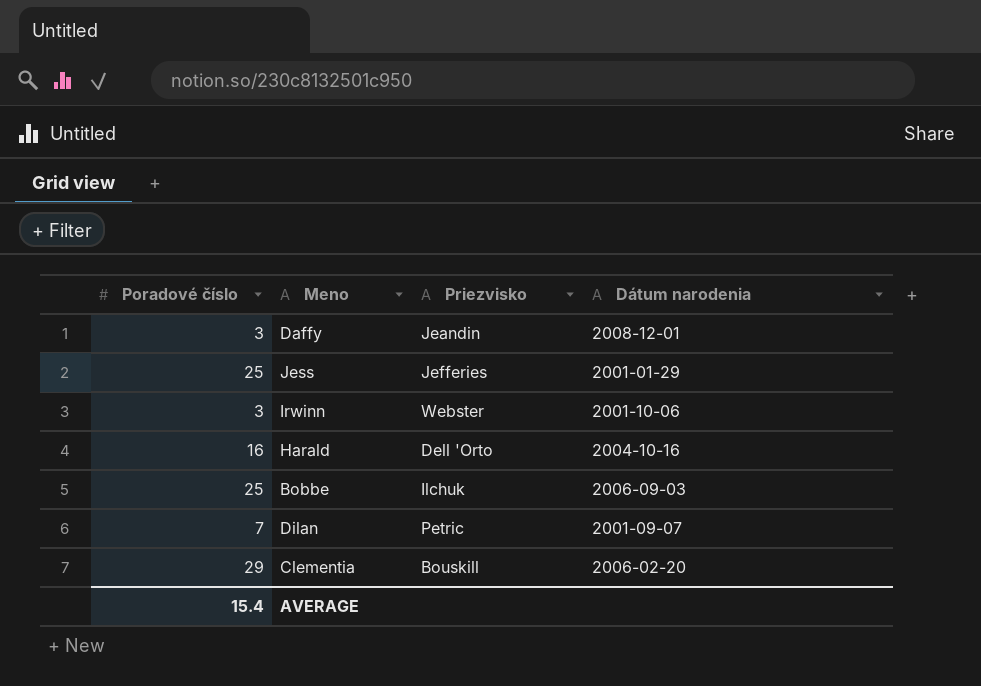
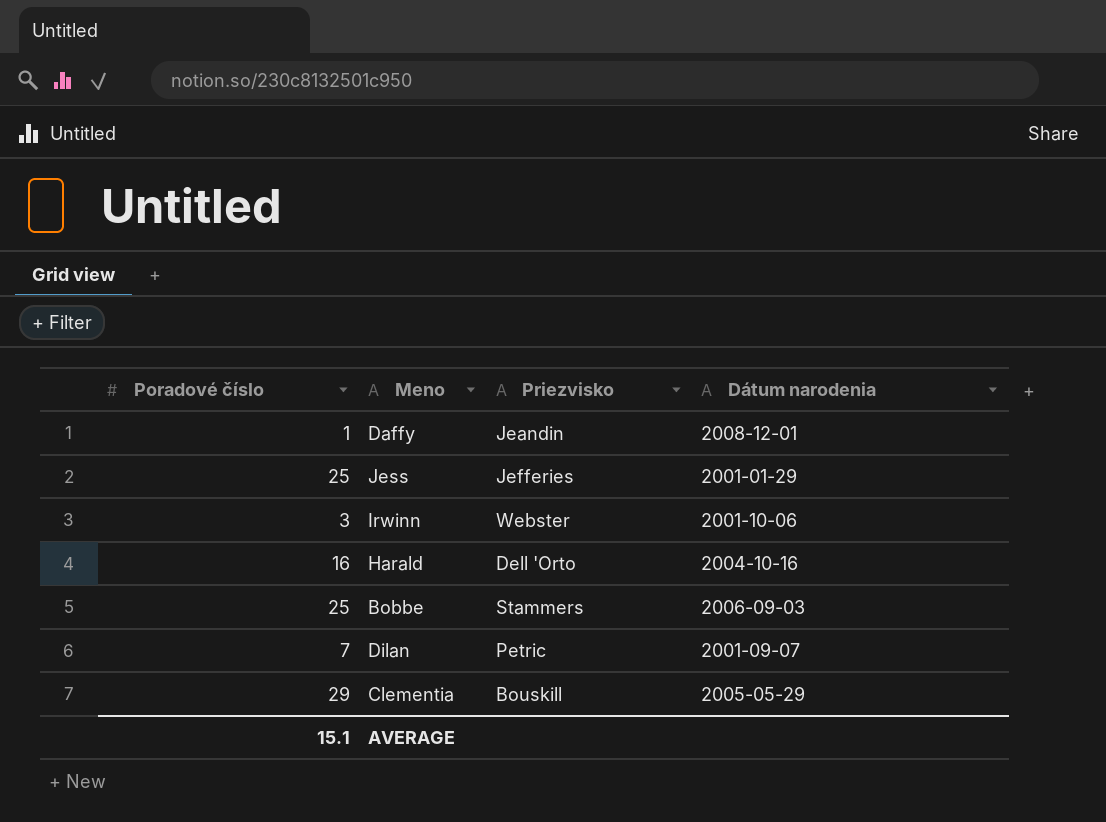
Daffy | Poradové číslo: 3 -> 1
Bobbe | Priezvisko: Ilchuk -> Stammers
Clementia | Dátum narodenia: 2006-02-20 -> 2005-05-29
AVERAGE | Poradové číslo: 15.4 -> 15.1

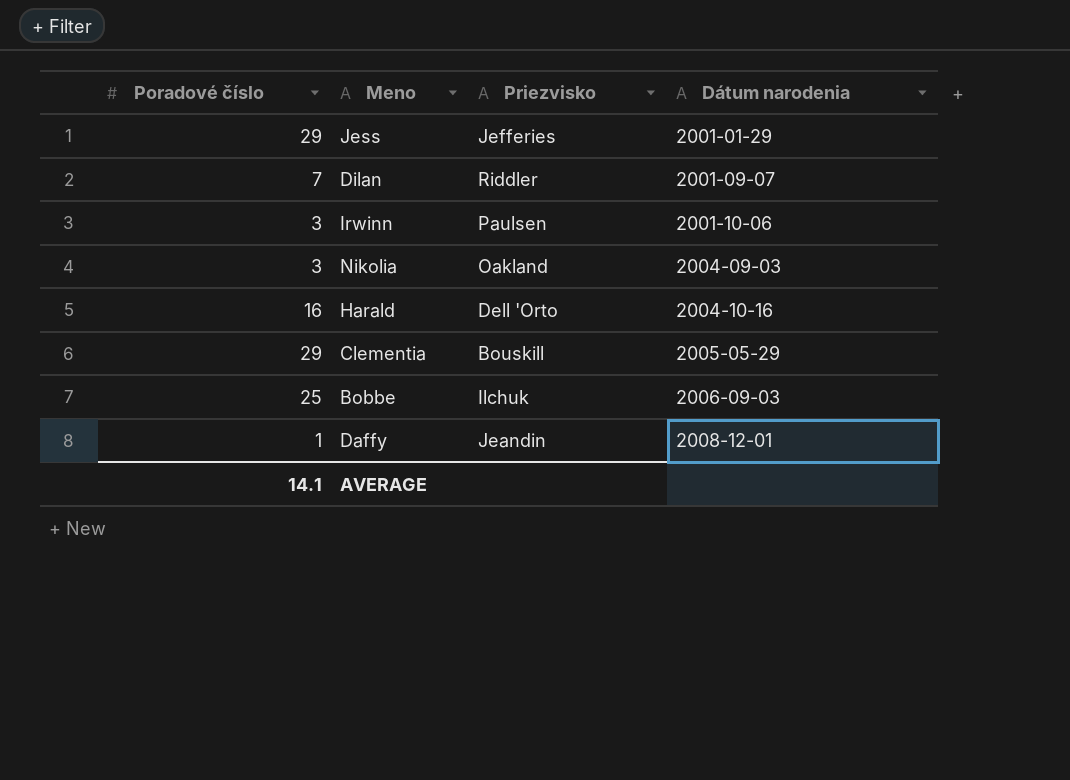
row order: none -> Dátum narodenia ascending
Jess | Poradové číslo: 25 -> 29
Dilan | Priezvisko: Petric -> Riddler
Irwinn | Priezvisko: Webster -> Paulsen
row Nikolia: none -> 3 | Oakland | 2004-09-03
Bobbe | Priezvisko: Stammers -> Ilchuk
AVERAGE | Poradové číslo: 15.1 -> 14.1

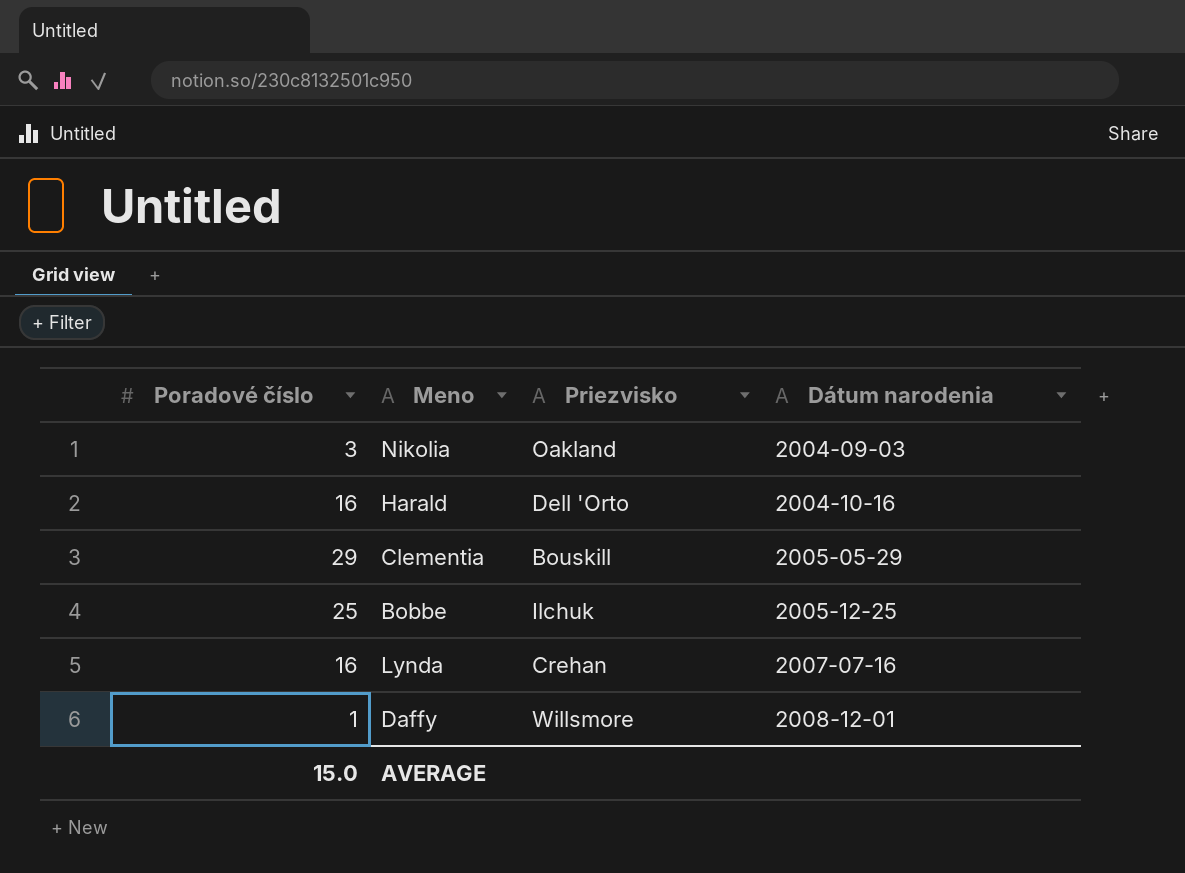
row Jess: 29 | Jefferies | 2001-01-29 -> none
row Dilan: 7 | Riddler | 2001-09-07 -> none
row Irwinn: 3 | Paulsen | 2001-10-06 -> none
Bobbe | Dátum narodenia: 2006-09-03 -> 2005-12-25
row Lynda: none -> 16 | Crehan | 2007-07-16
Daffy | Priezvisko: Jeandin -> Willsmore
AVERAGE | Poradové číslo: 14.1 -> 15.0

